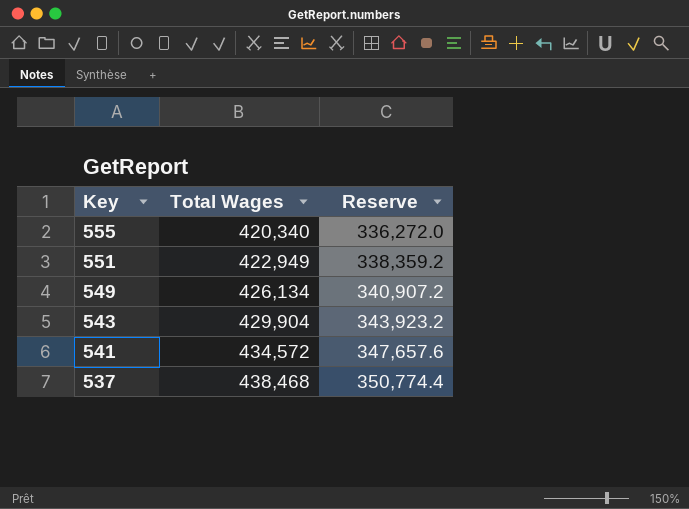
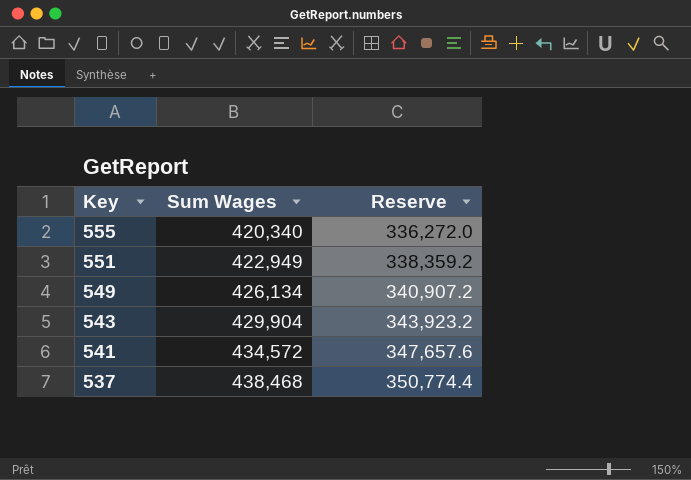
column name: Total Wages -> Sum Wages

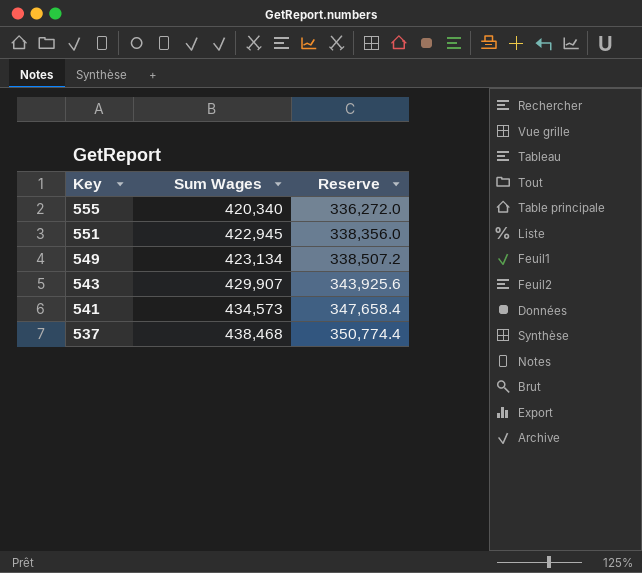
551 | Sum Wages: 422,949 -> 422,945
551 | Reserve: 338,359.2 -> 338,356.0
549 | Sum Wages: 426,134 -> 423,134
549 | Reserve: 340,907.2 -> 338,507.2
543 | Sum Wages: 429,904 -> 429,907
543 | Reserve: 343,923.2 -> 343,925.6
541 | Sum Wages: 434,572 -> 434,573
541 | Reserve: 347,657.6 -> 347,658.4

